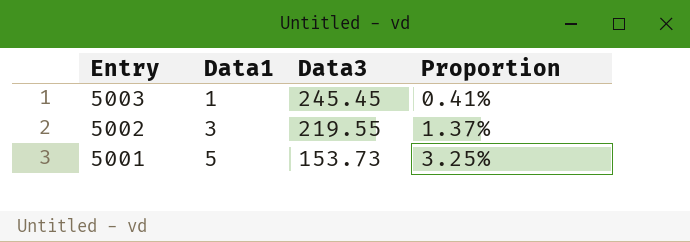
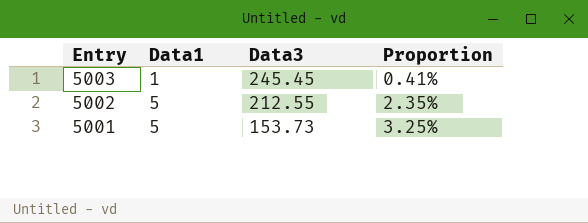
5002 | Data1: 3 -> 5
5002 | Data3: 219.55 -> 212.55
5002 | Proportion: 1.37% -> 2.35%

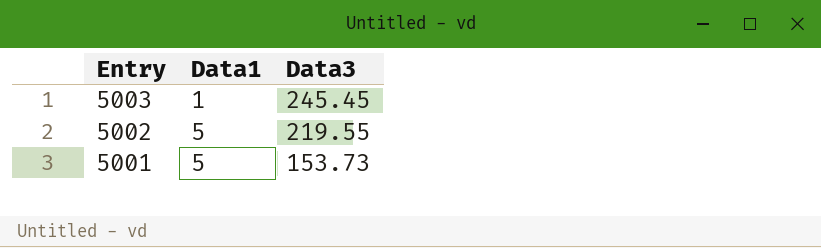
column Proportion | formula: [Data1] / [Data3] -> none
5002 | Data3: 212.55 -> 219.55

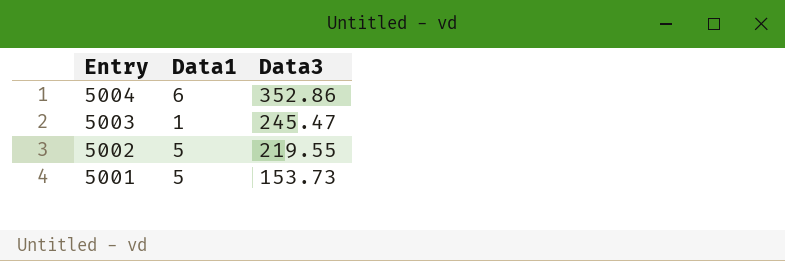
row 5004: none -> 6 | 352.86
5003 | Data3: 245.45 -> 245.47

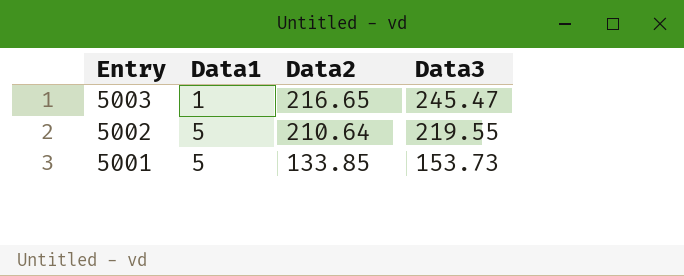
column Data2 | position: none -> 3
row 5004: 6 | 352.86 -> none

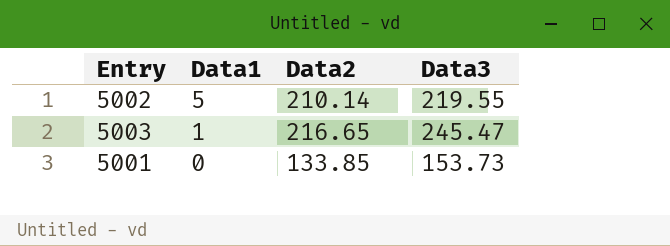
row order: Entry descending -> Data1 descending
5002 | Data2: 210.64 -> 210.14
5001 | Data1: 5 -> 0

